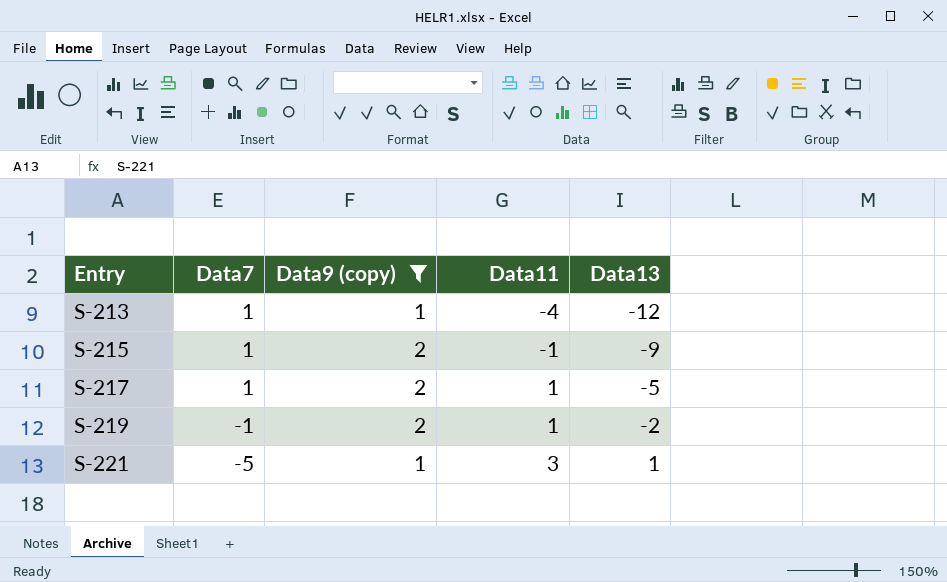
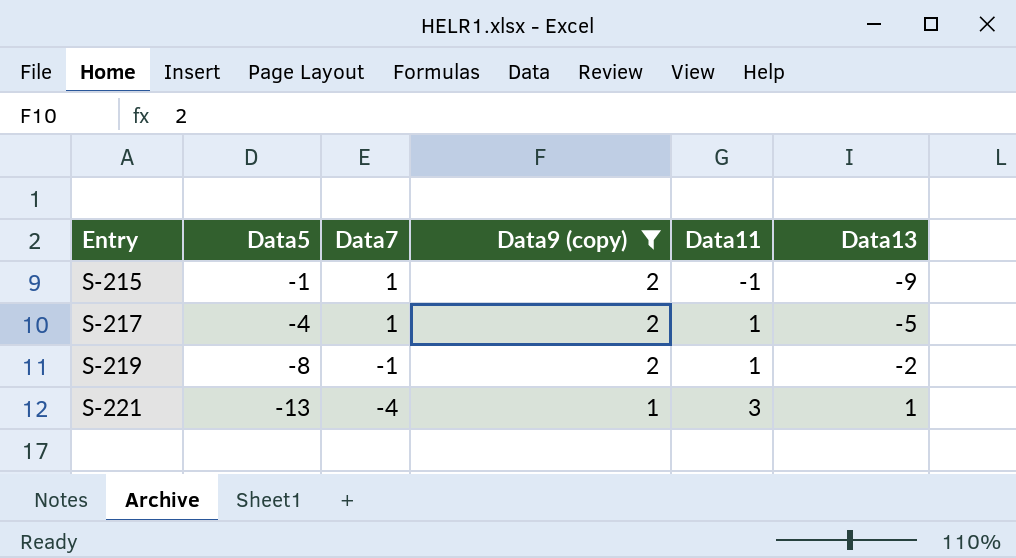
column Data5 | position: none -> 2
row S-213: 1 | 1 | -4 | -12 -> none
S-221 | Data7: -5 -> -4

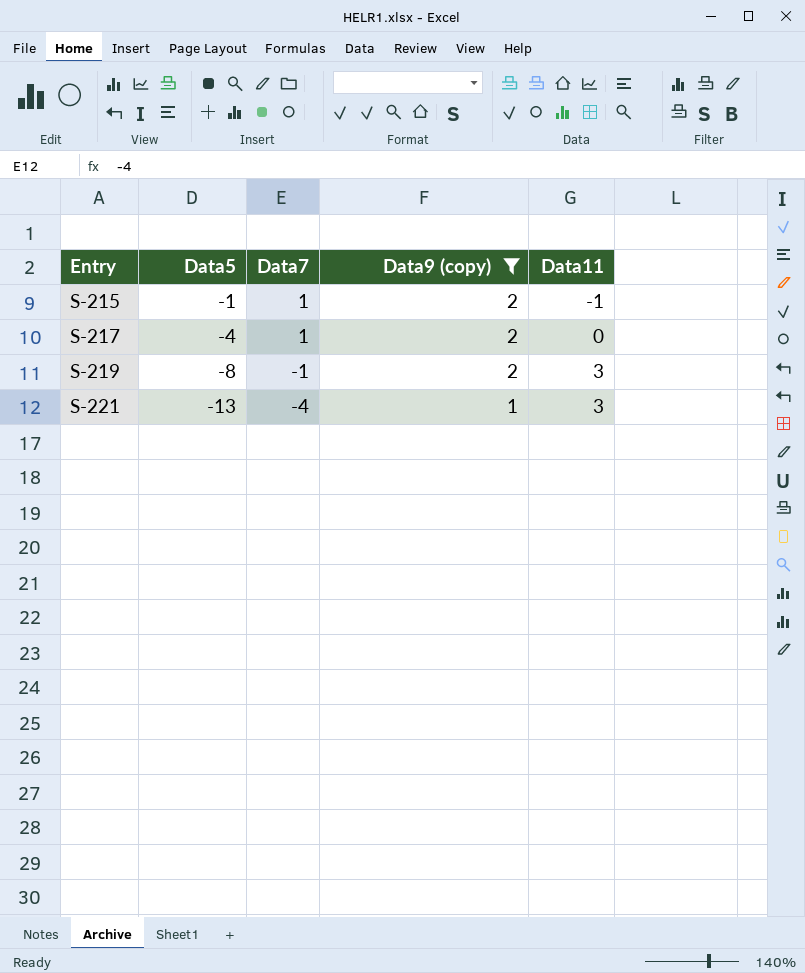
column Data13 | position: 6 -> none
S-217 | Data11: 1 -> 0
S-219 | Data11: 1 -> 3

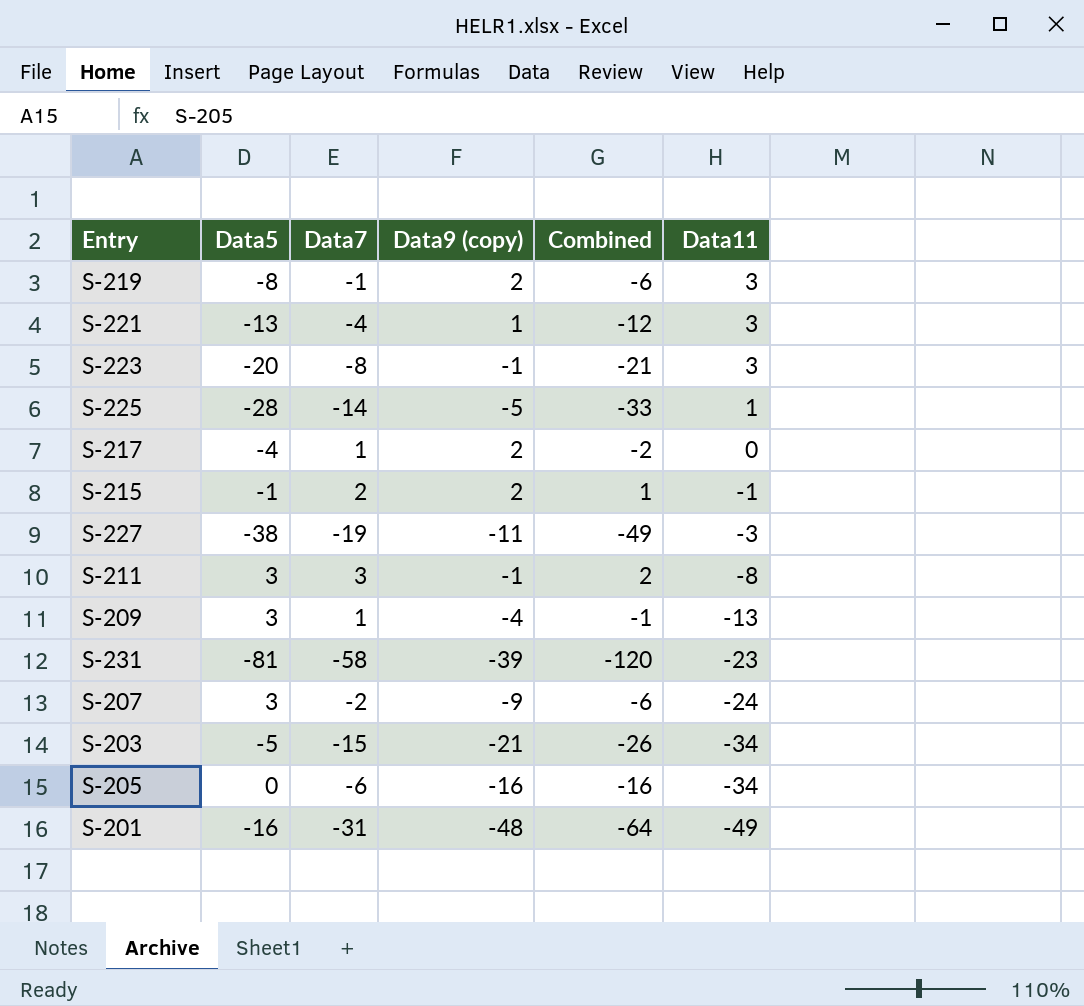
filter: Data9 (copy) >= 1 -> none
row order: Entry ascending -> Data11 descending
column Combined | formula: none -> [Data5] + [Data9 (copy)]
S-215 | Data7: 1 -> 2

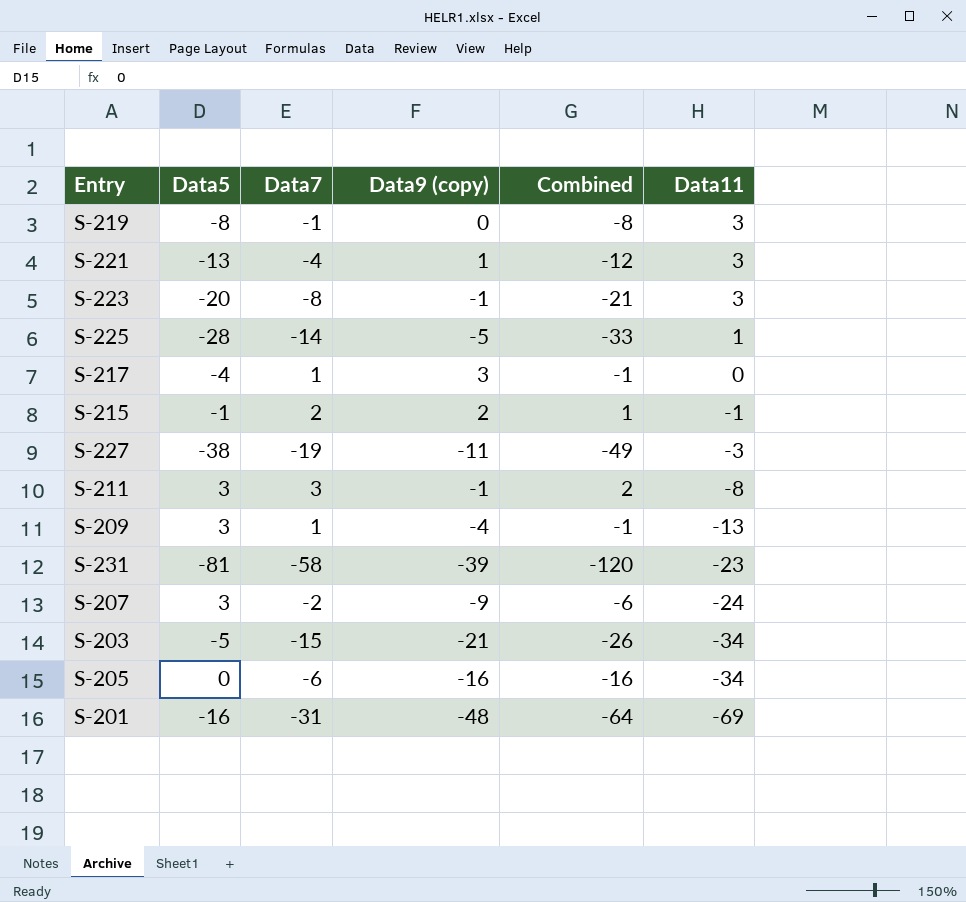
S-219 | Data9 (copy): 2 -> 0
S-219 | Combined: -6 -> -8
S-217 | Data9 (copy): 2 -> 3
S-217 | Combined: -2 -> -1
S-201 | Data11: -49 -> -69

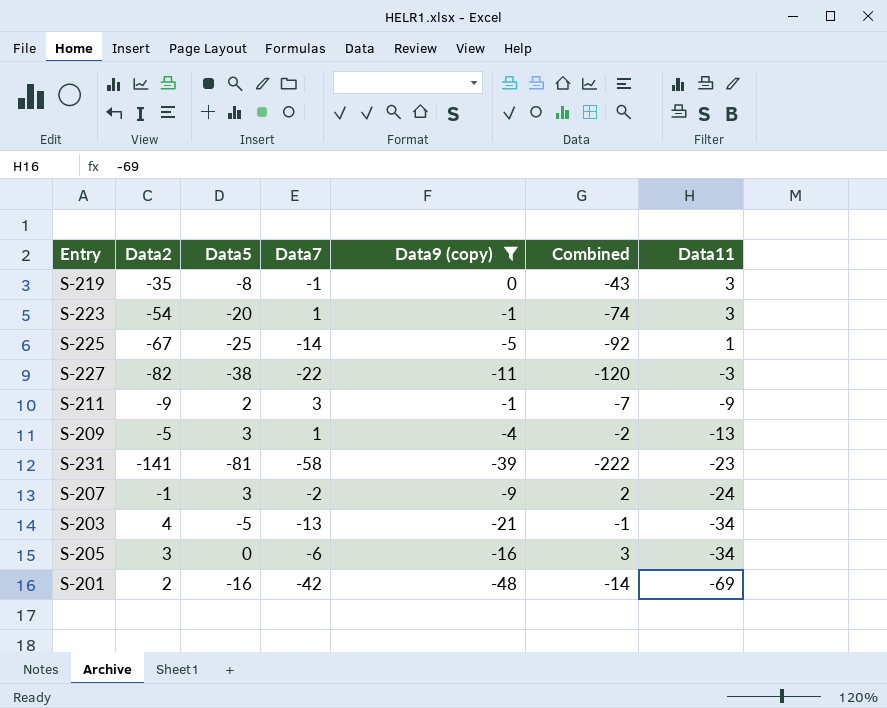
filter: none -> Data9 (copy) <= 0
column Data2 | position: none -> 2
column Combined | formula: [Data5] + [Data9 (copy)] -> [Data2] + [Data5]
S-223 | Data7: -8 -> 1
S-225 | Data5: -28 -> -25
S-227 | Data7: -19 -> -22
S-211 | Data5: 3 -> 2
S-211 | Data11: -8 -> -9
S-203 | Data7: -15 -> -13
S-201 | Data7: -31 -> -42

